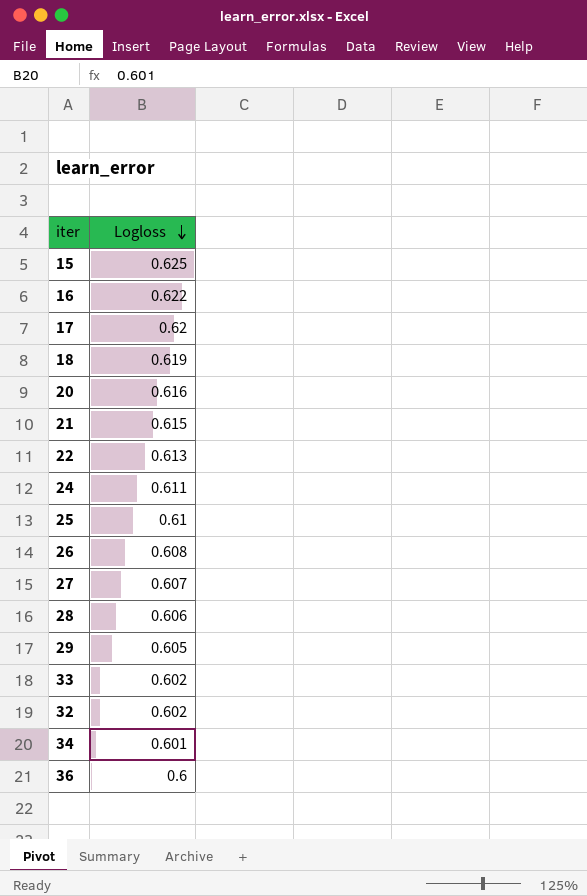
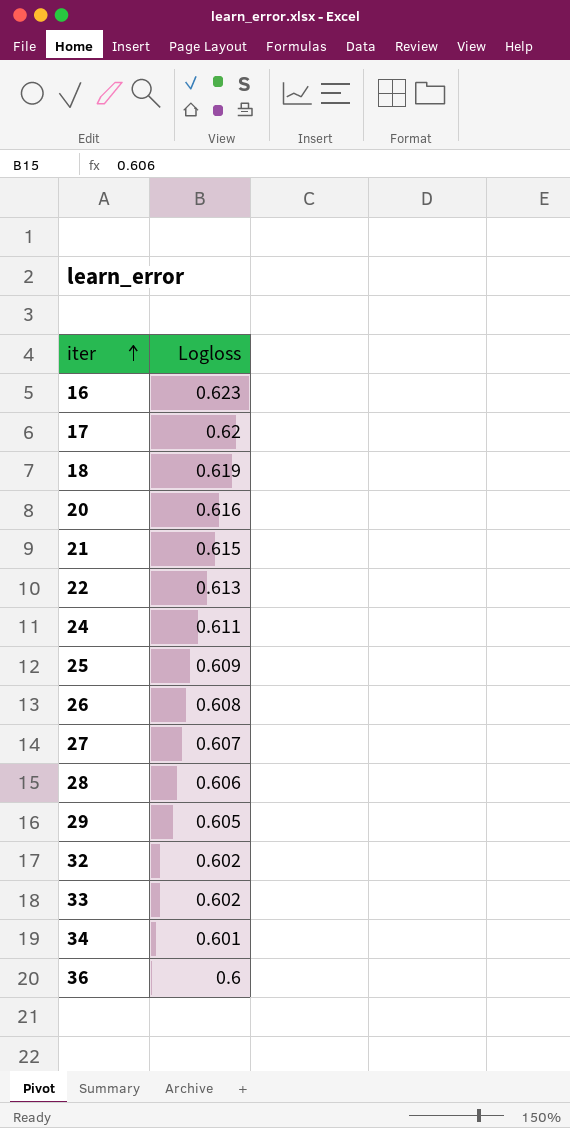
row order: Logloss descending -> iter ascending
row 15: 0.625 -> none
16 | Logloss: 0.622 -> 0.623
25 | Logloss: 0.61 -> 0.609

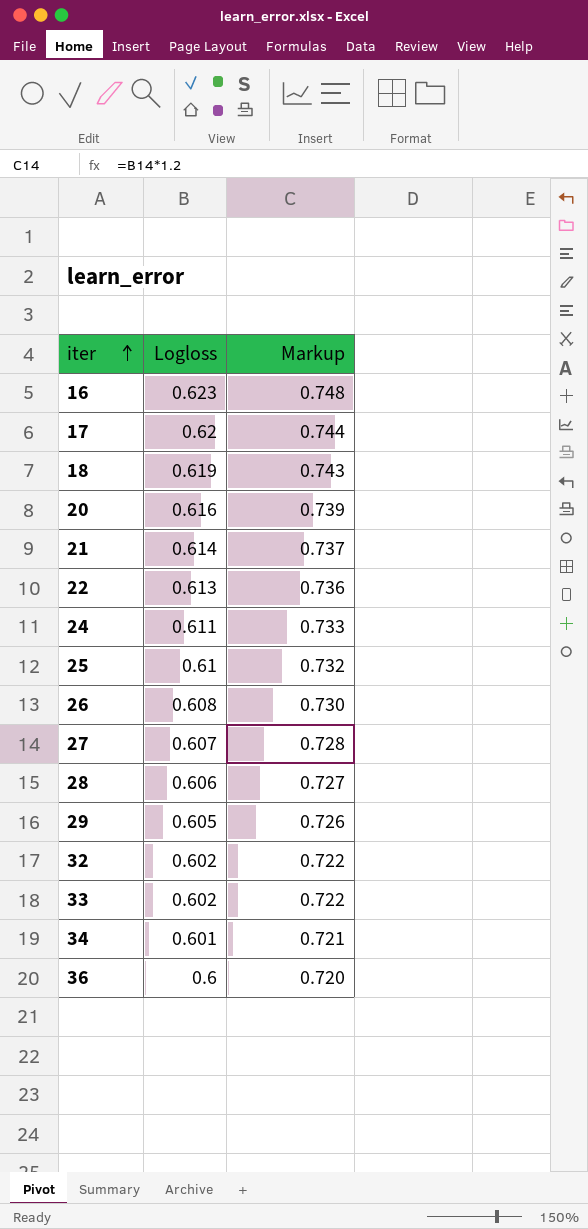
column Markup | formula: none -> [Logloss] * 1.2
21 | Logloss: 0.615 -> 0.614
25 | Logloss: 0.609 -> 0.61

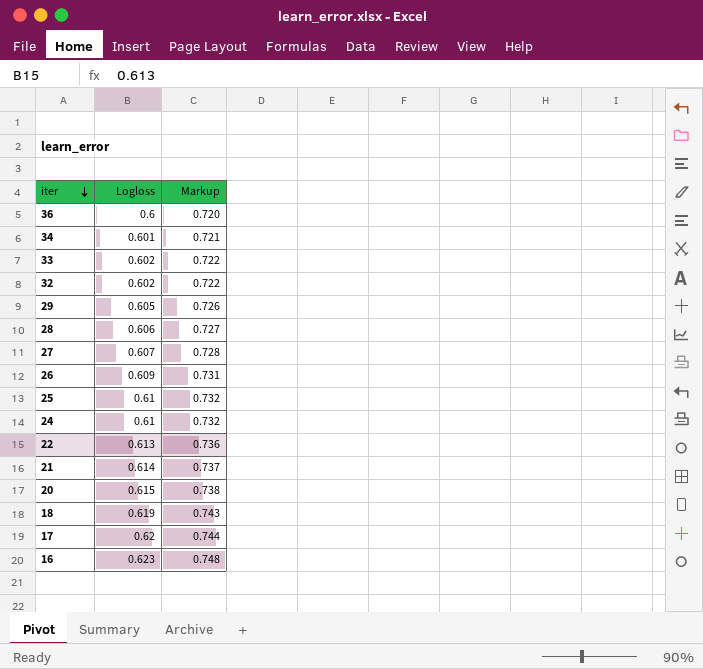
row order: iter ascending -> iter descending
26 | Logloss: 0.608 -> 0.609
26 | Markup: 0.730 -> 0.731
24 | Logloss: 0.611 -> 0.61
24 | Markup: 0.733 -> 0.732
20 | Logloss: 0.616 -> 0.615
20 | Markup: 0.739 -> 0.738

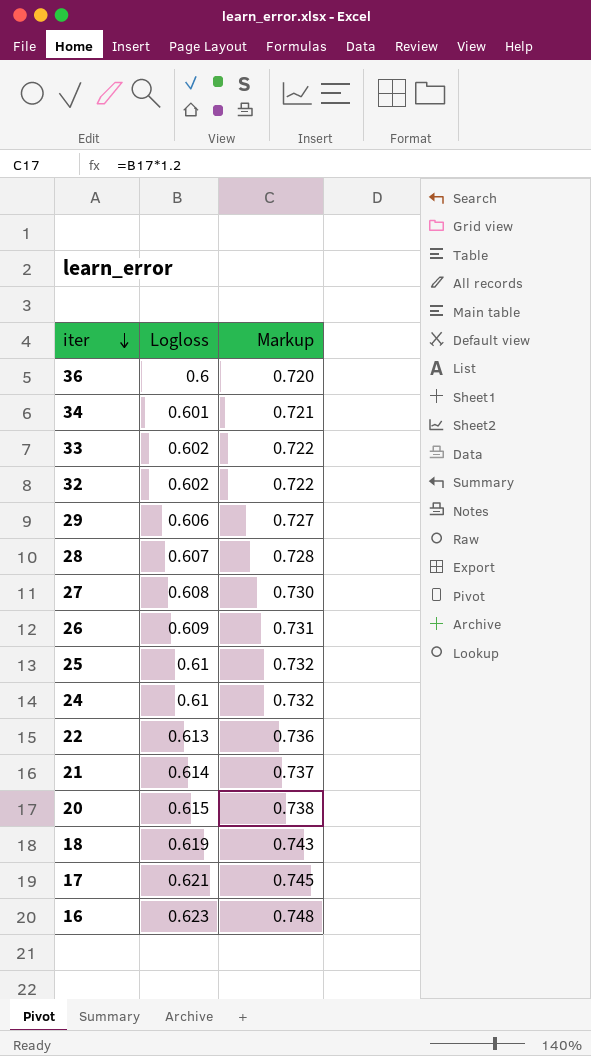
29 | Logloss: 0.605 -> 0.606
29 | Markup: 0.726 -> 0.727
28 | Logloss: 0.606 -> 0.607
28 | Markup: 0.727 -> 0.728
27 | Logloss: 0.607 -> 0.608
27 | Markup: 0.728 -> 0.730
17 | Logloss: 0.62 -> 0.621
17 | Markup: 0.744 -> 0.745

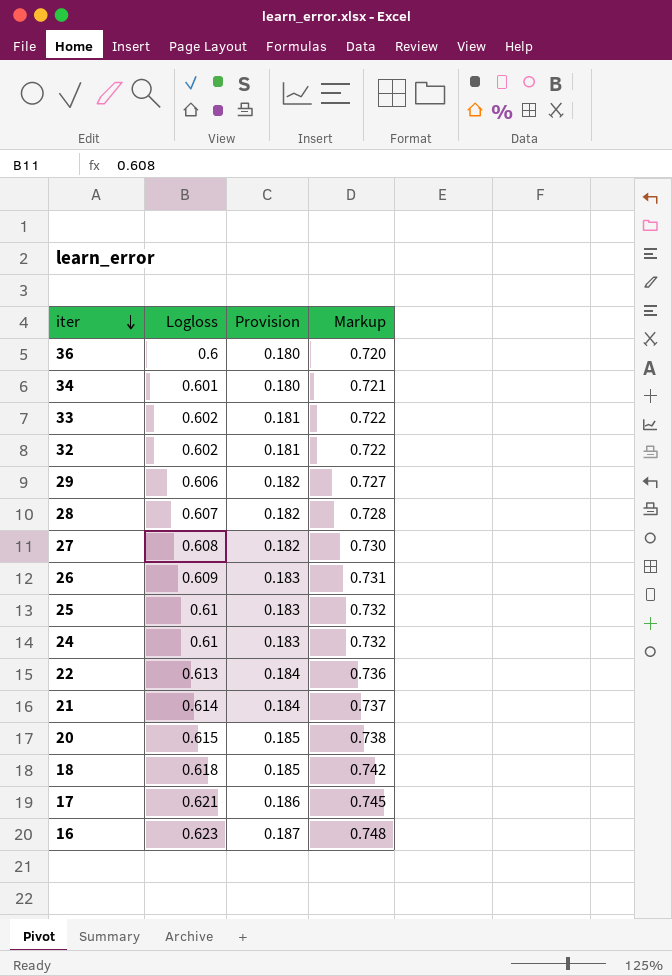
column Provision | formula: none -> [Logloss] * 0.3
18 | Logloss: 0.619 -> 0.618
18 | Markup: 0.743 -> 0.742

